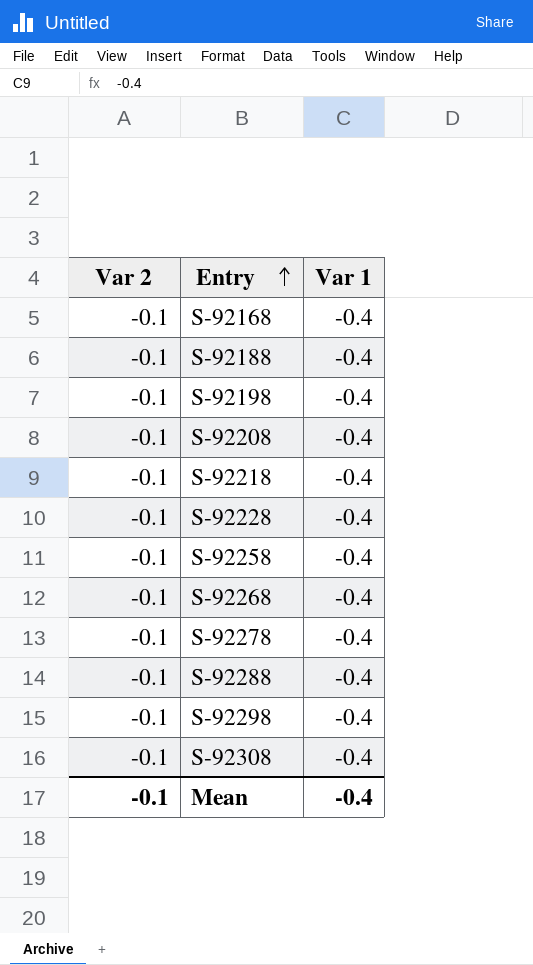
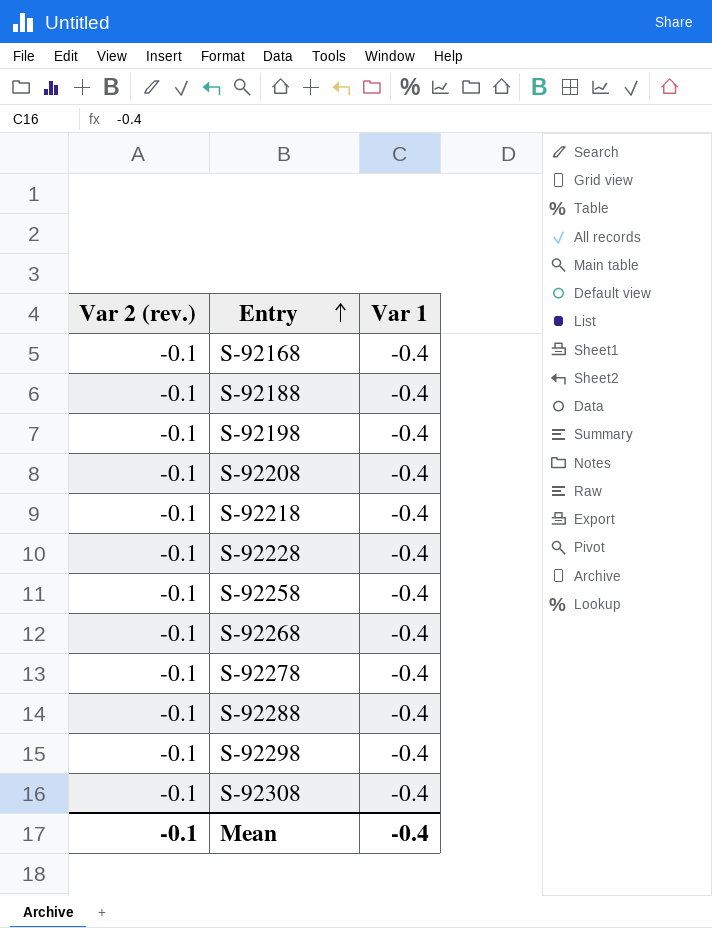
column name: Var 2 -> Var 2 (rev.)

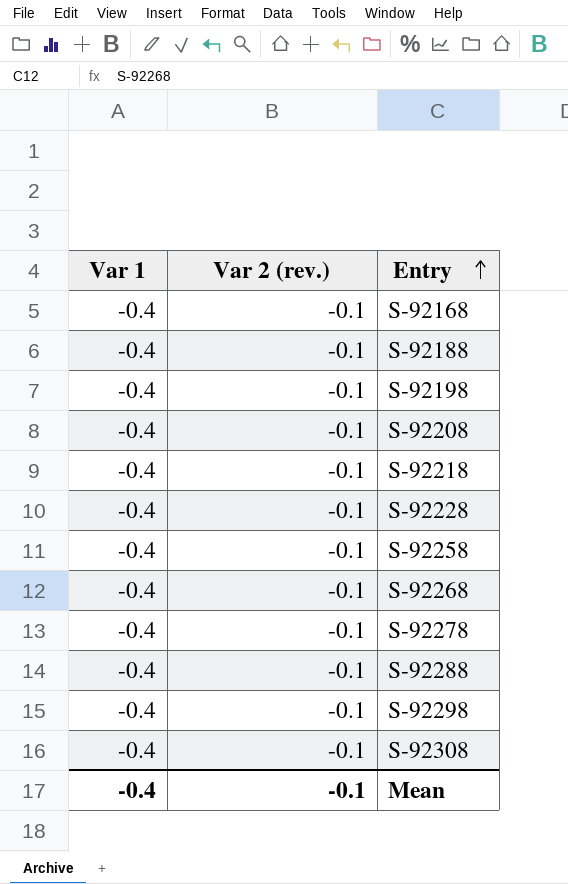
column Var 1 | position: 3 -> 1

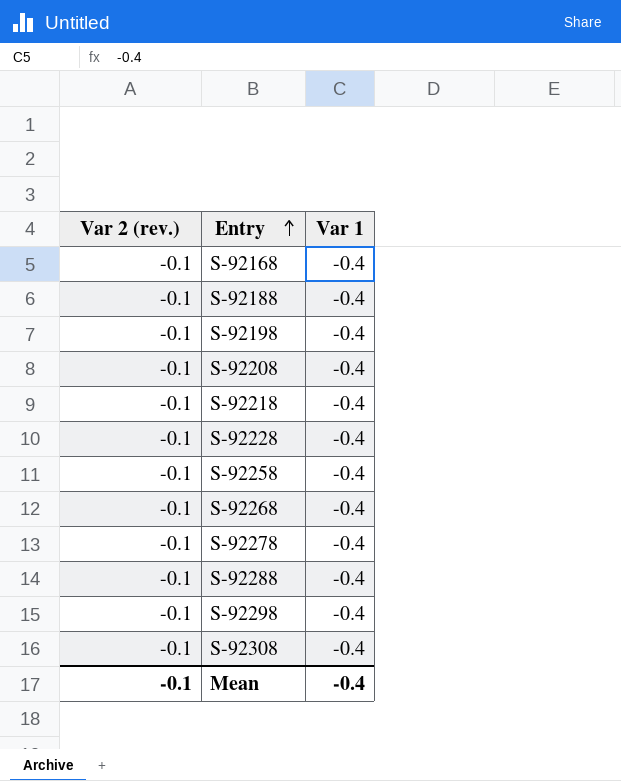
column Var 1 | position: 1 -> 3

